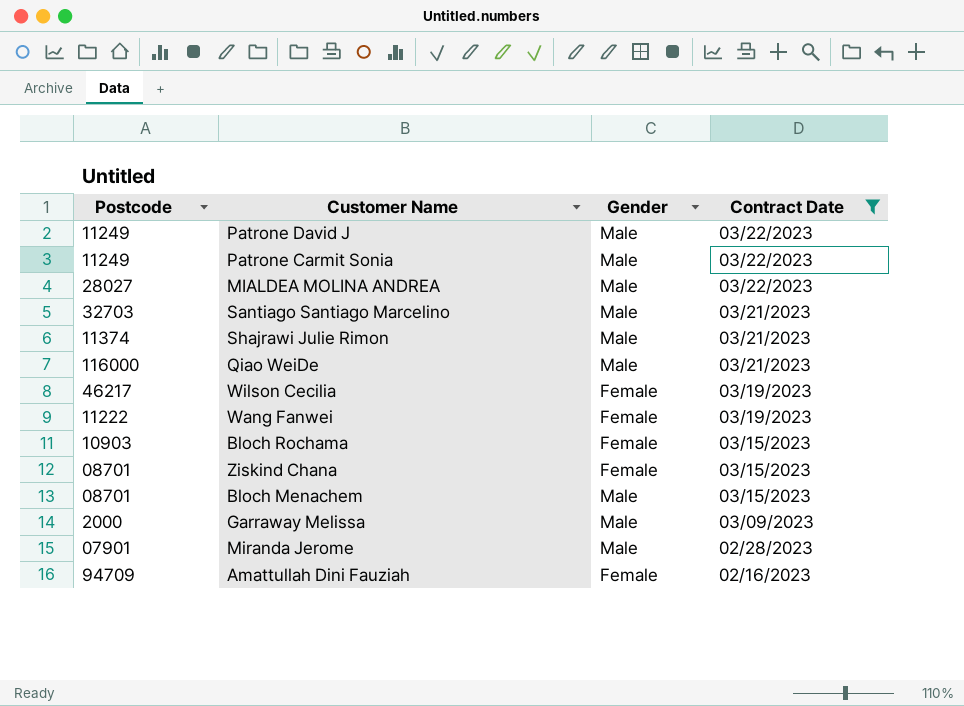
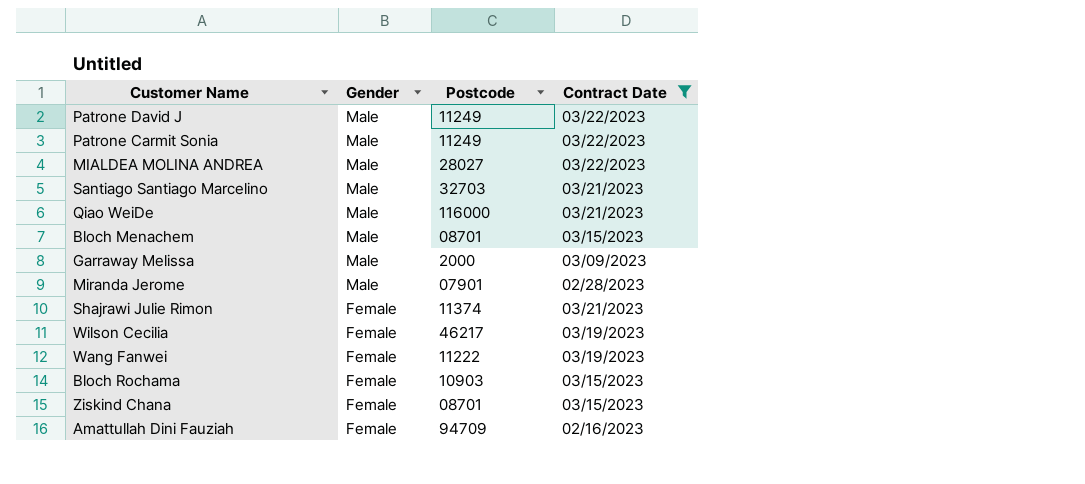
row order: Contract Date descending -> Gender descending
column Postcode | position: 1 -> 3
Shajrawi Julie Rimon | Gender: Male -> Female

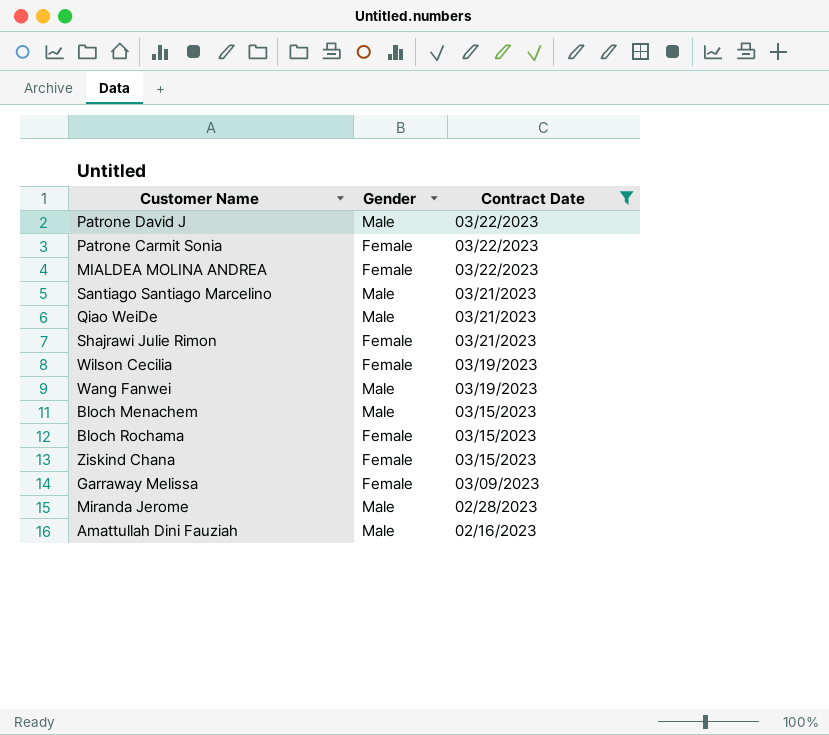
row order: Gender descending -> Contract Date descending
column Postcode | position: 3 -> none
Patrone Carmit Sonia | Gender: Male -> Female
MIALDEA MOLINA ANDREA | Gender: Male -> Female
Wang Fanwei | Gender: Female -> Male
Garraway Melissa | Gender: Male -> Female
Amattullah Dini Fauziah | Gender: Female -> Male

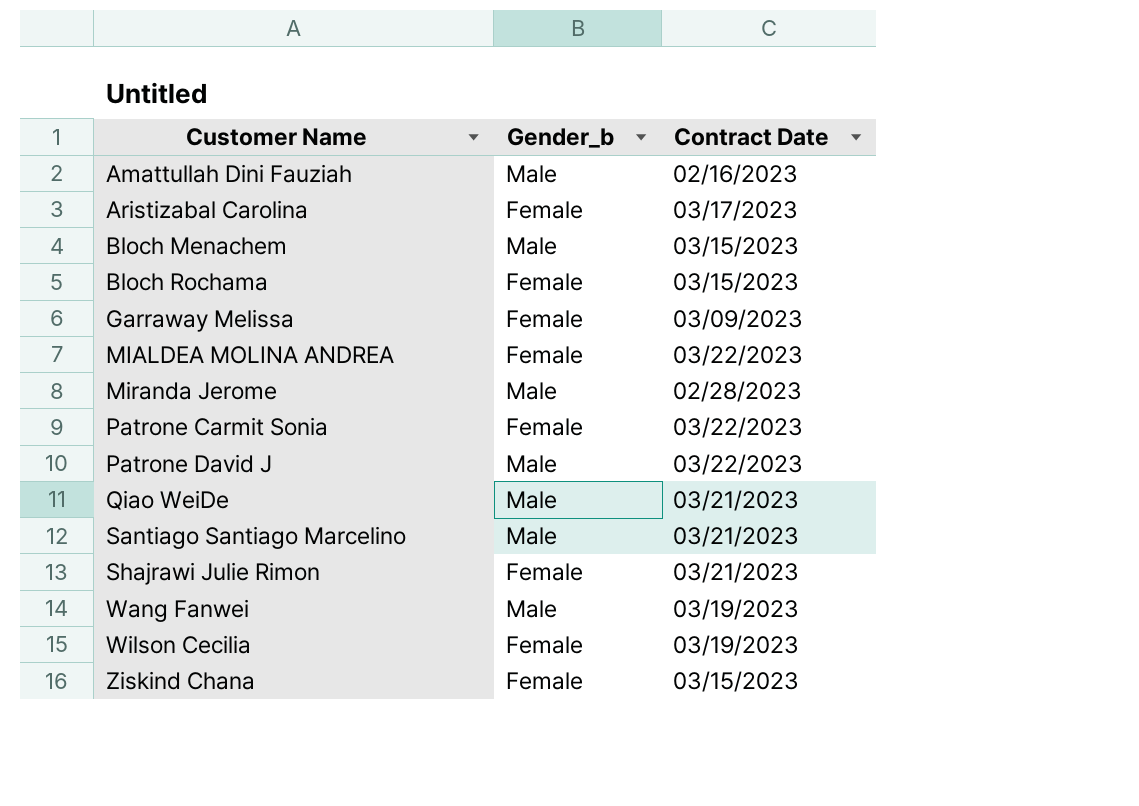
filter: Contract Date != 03/17/2023 -> none
row order: Contract Date descending -> Customer Name ascending
column name: Gender -> Gender_b

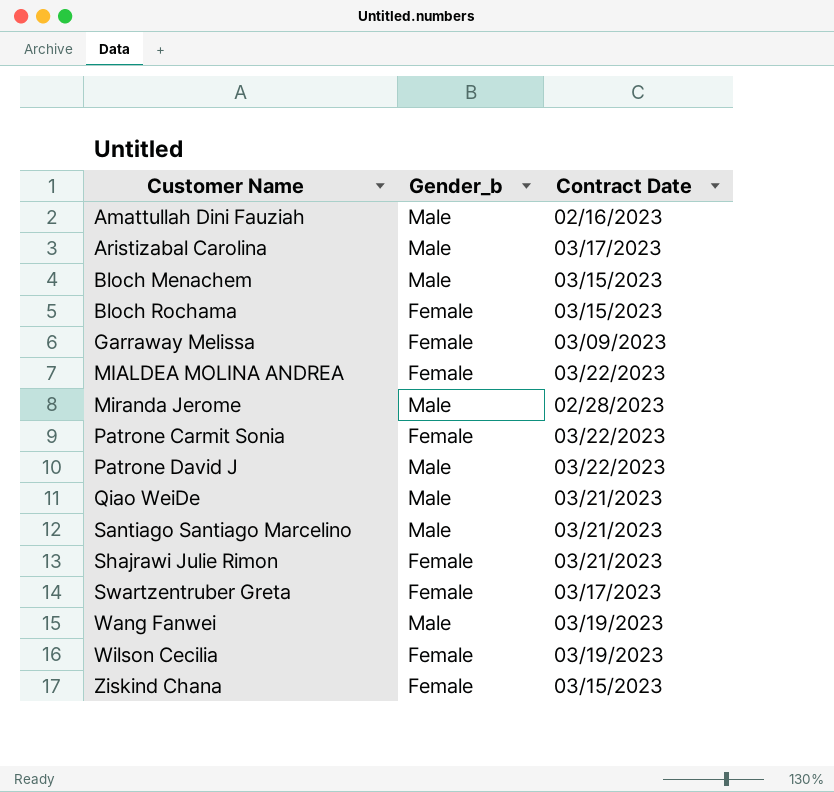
Aristizabal Carolina | Gender_b: Female -> Male
row Swartzentruber Greta: none -> Female | 03/17/2023

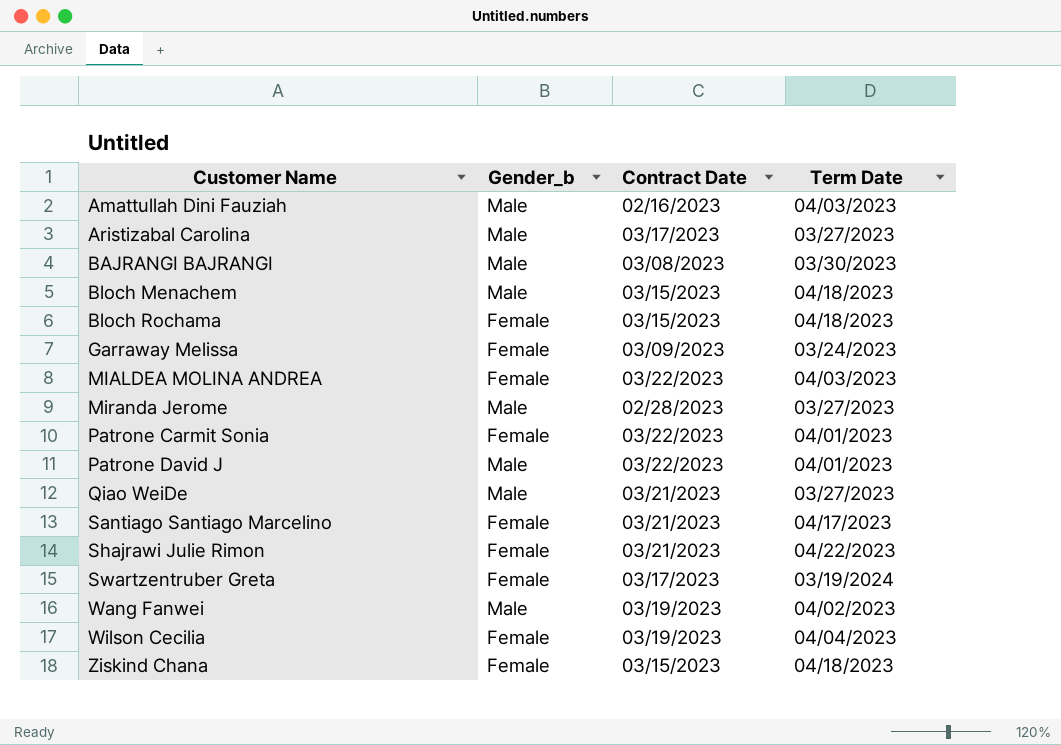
column Term Date | position: none -> 4
row BAJRANGI BAJRANGI: none -> Male | 03/08/2023 | 03/30/2023
Santiago Santiago Marcelino | Gender_b: Male -> Female

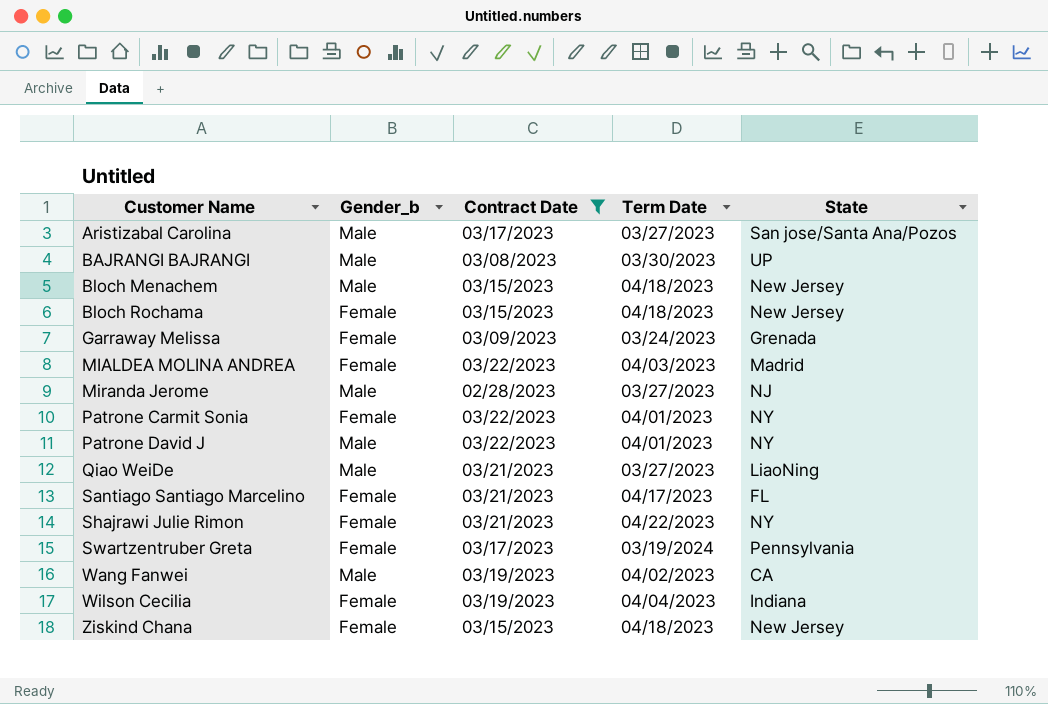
filter: none -> Contract Date != 02/16/2023
column State | position: none -> 5

